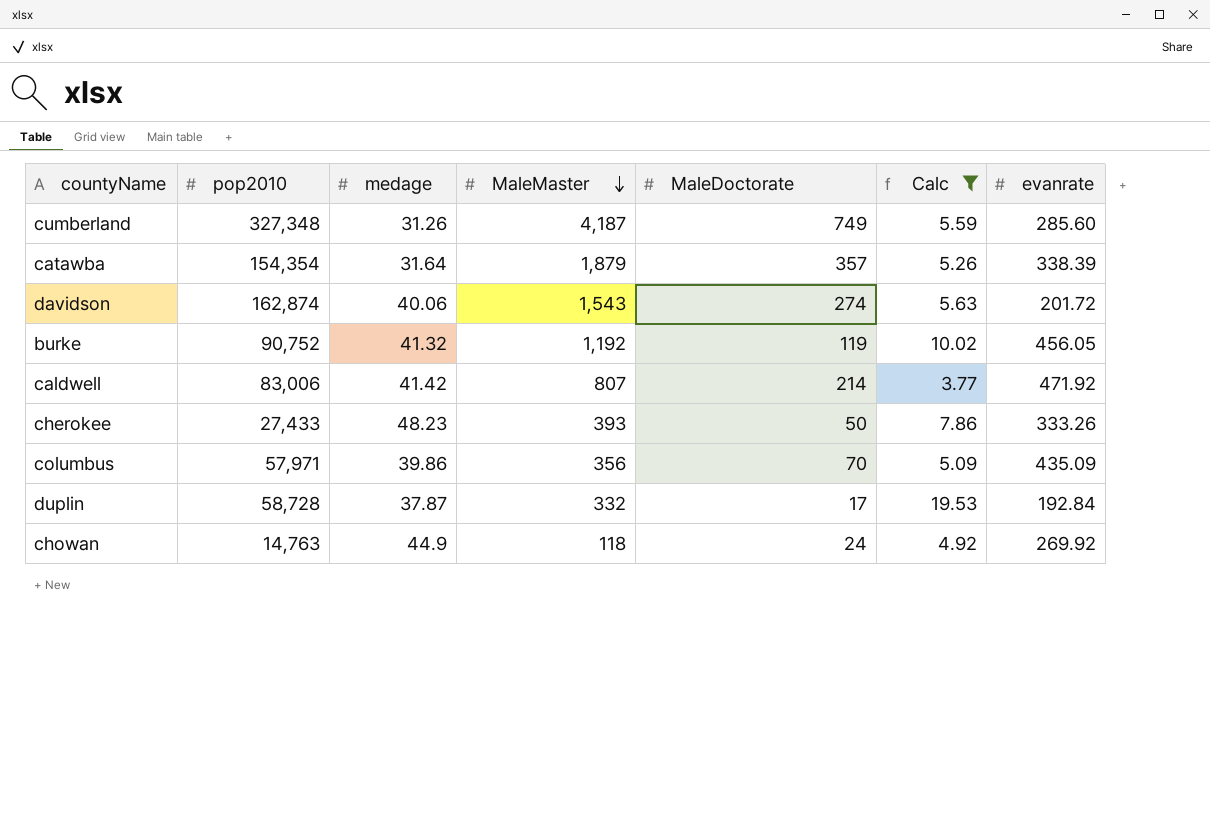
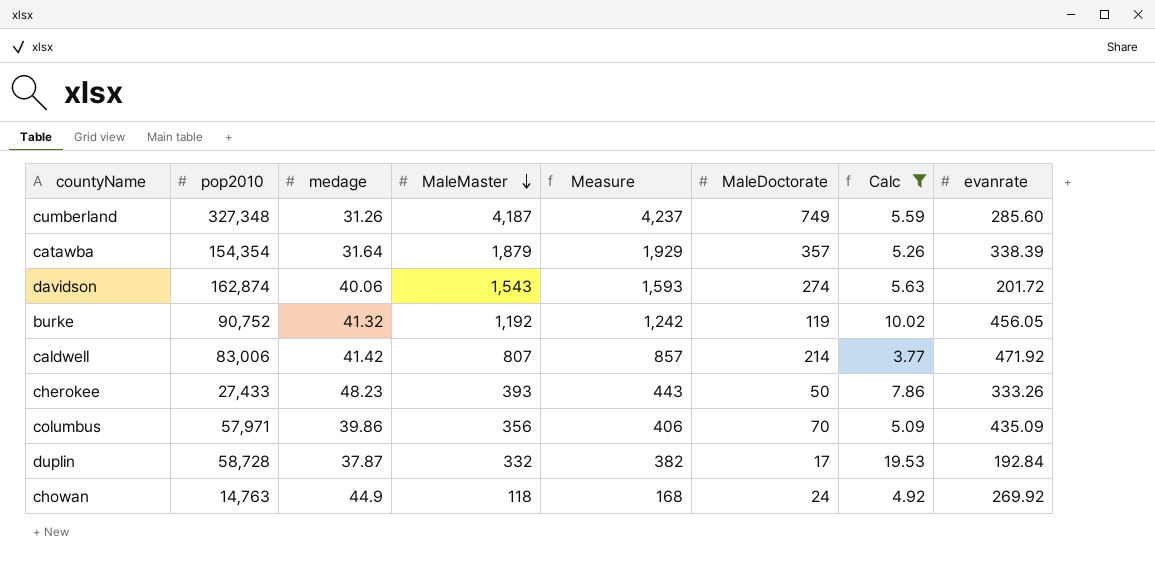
column Measure | formula: none -> [MaleMaster] + 50

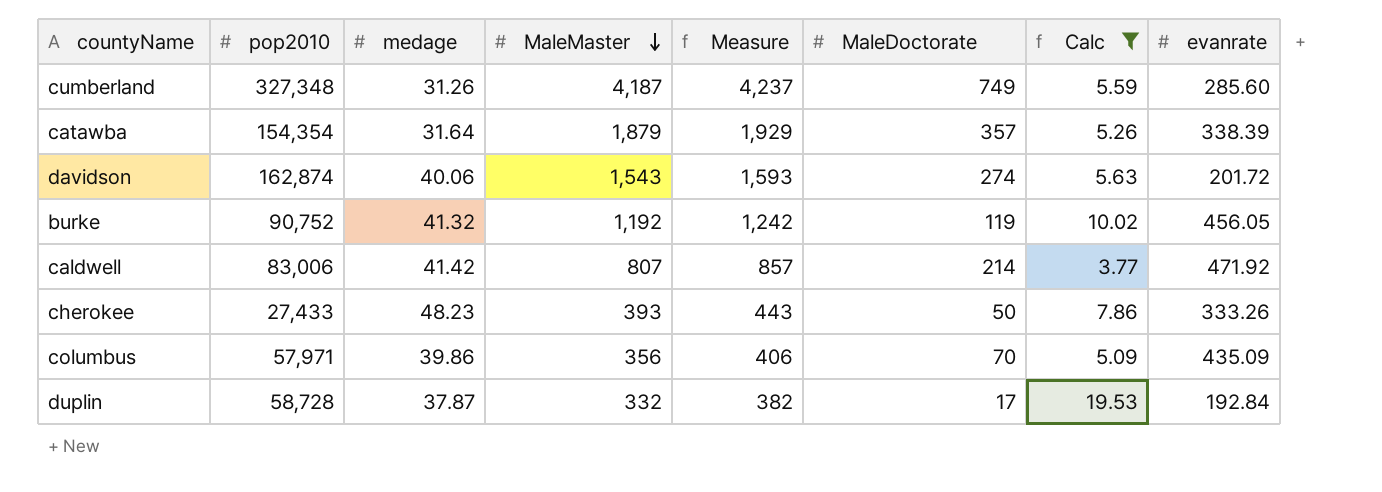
row chowan: 14,763 | 44.9 | 118 | 168 | 24 | 4.92 | 269.92 -> none

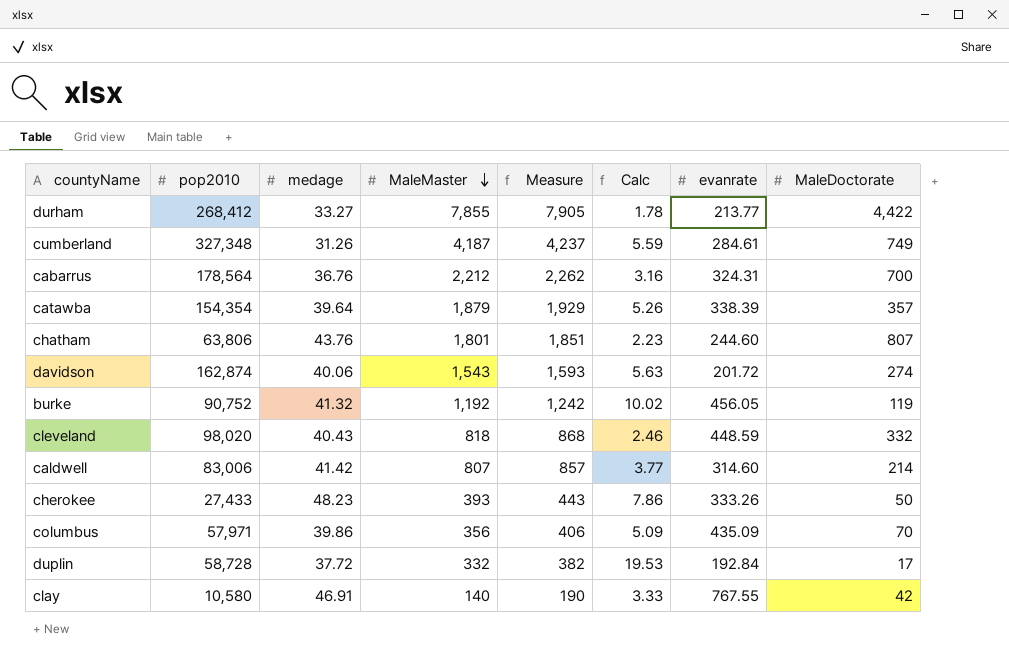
filter: Calc >= 3.77 -> none
column MaleDoctorate | position: 6 -> 8
cumberland | evanrate: 285.60 -> 284.61
catawba | medage: 31.64 -> 39.64
caldwell | evanrate: 471.92 -> 314.60
duplin | medage: 37.87 -> 37.72

